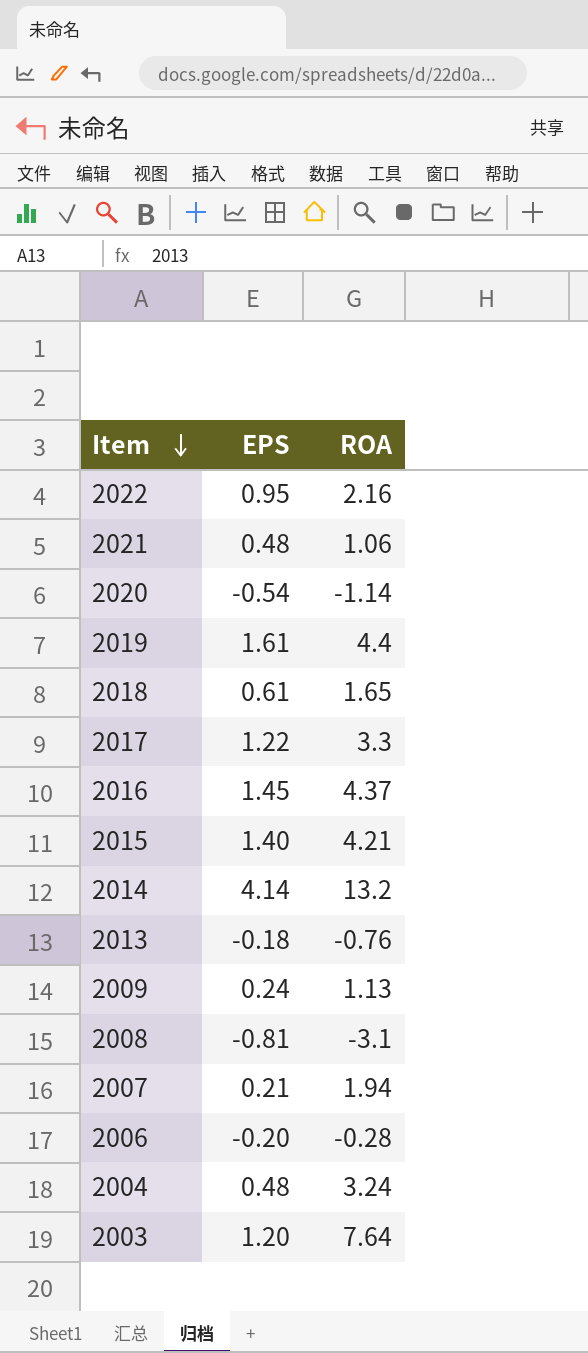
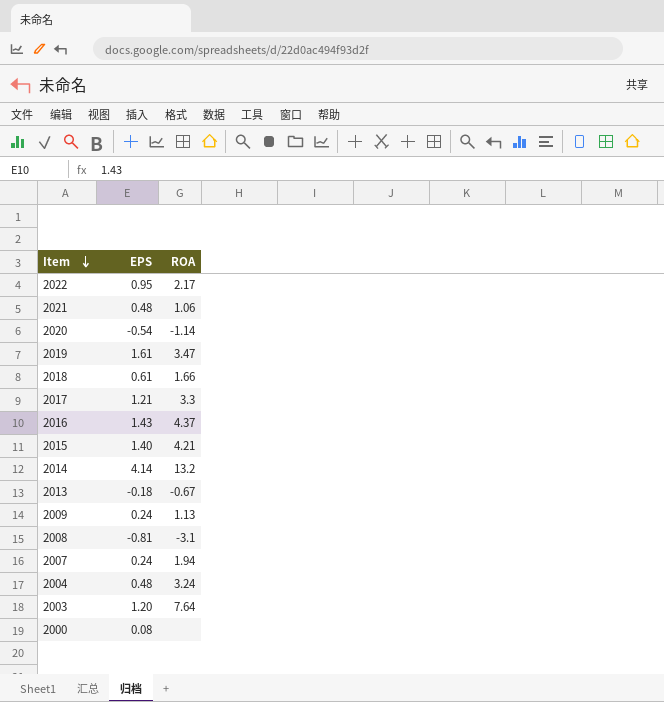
row 2006: -0.20 | -0.28 -> none
2022 | ROA: 2.16 -> 2.17
2019 | ROA: 4.4 -> 3.47
2018 | ROA: 1.65 -> 1.66
2017 | EPS: 1.22 -> 1.21
2016 | EPS: 1.45 -> 1.43
2013 | ROA: -0.76 -> -0.67
2007 | EPS: 0.21 -> 0.24
row 2000: none -> 0.08 | none

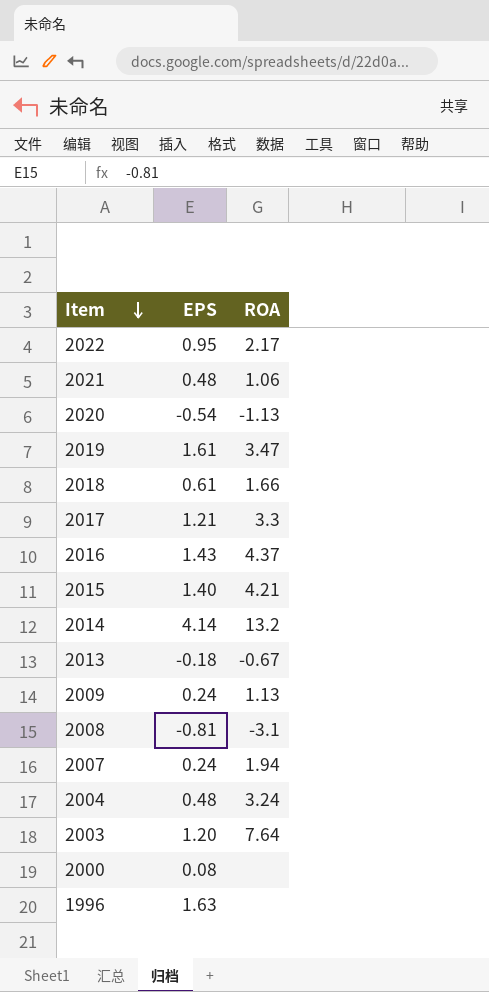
2020 | ROA: -1.14 -> -1.13
row 1996: none -> 1.63 | none

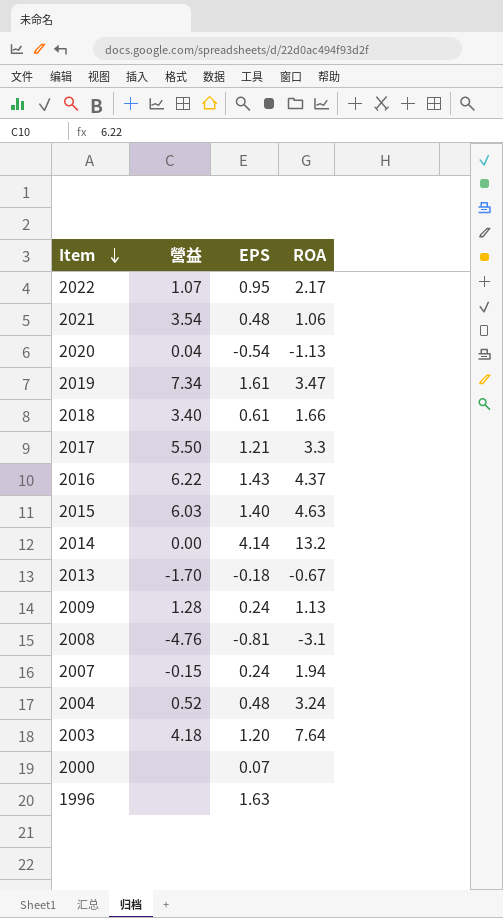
column 營益 | position: none -> 2
2015 | ROA: 4.21 -> 4.63
2000 | EPS: 0.08 -> 0.07

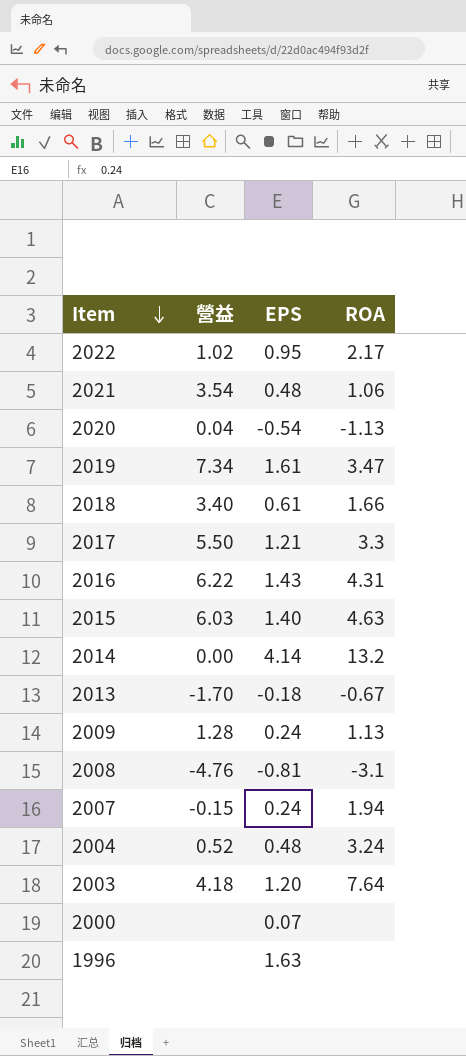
2022 | 營益: 1.07 -> 1.02
2016 | ROA: 4.37 -> 4.31

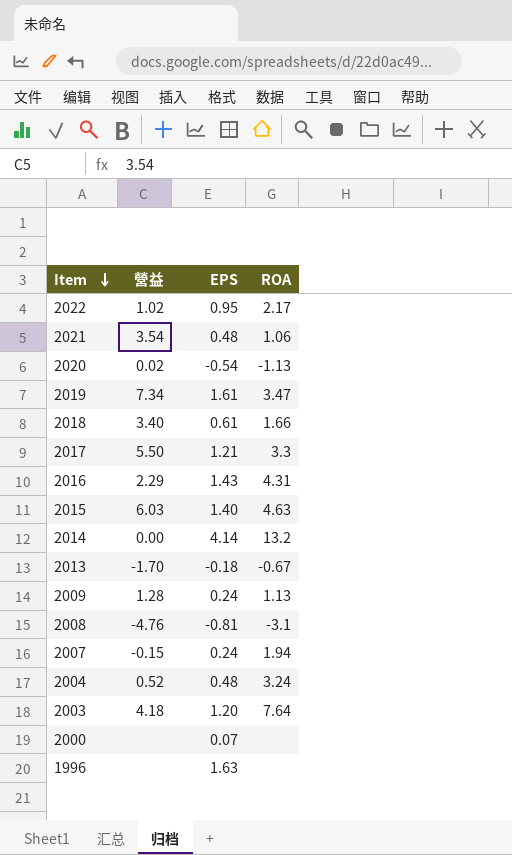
2020 | 營益: 0.04 -> 0.02
2016 | 營益: 6.22 -> 2.29

